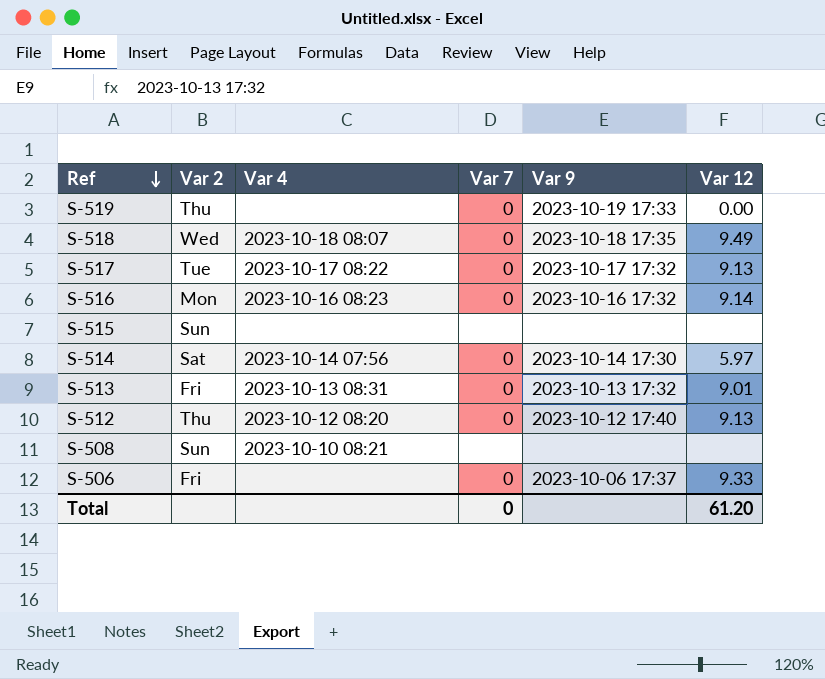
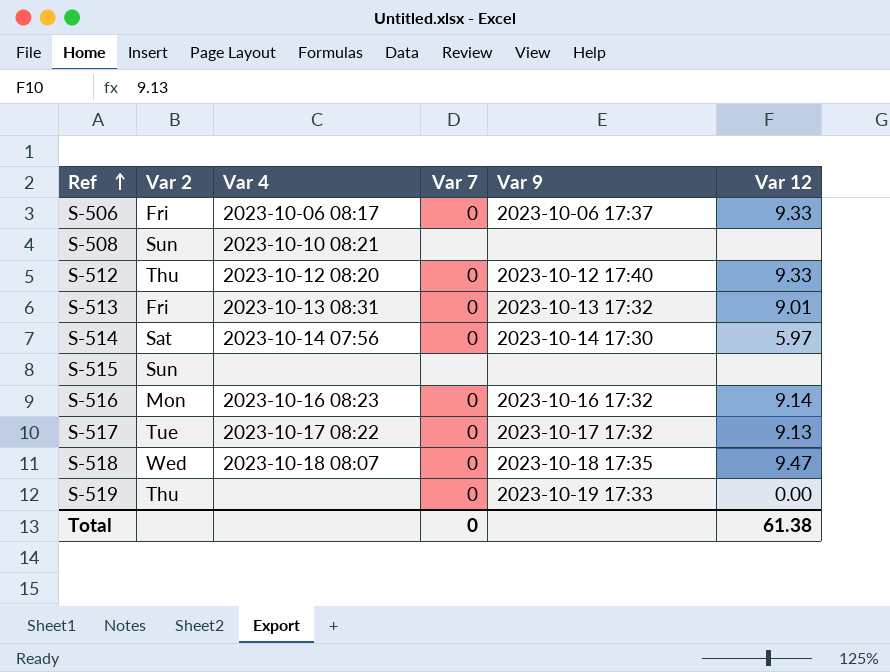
row order: Ref descending -> Ref ascending
S-506 | Var 4: none -> 2023-10-06 08:17
S-512 | Var 12: 9.13 -> 9.33
S-518 | Var 12: 9.49 -> 9.47
Total | Var 12: 61.20 -> 61.38

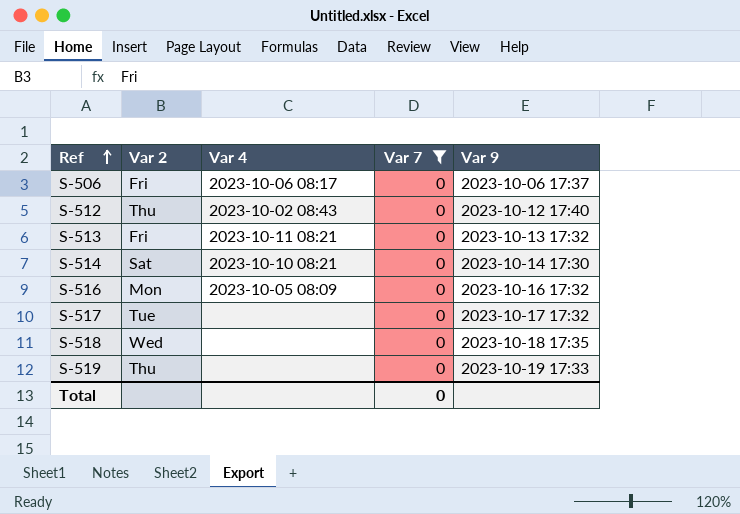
filter: none -> Var 7 = 0
column Var 12 | position: 6 -> none
S-512 | Var 4: 2023-10-12 08:20 -> 2023-10-02 08:43
S-513 | Var 4: 2023-10-13 08:31 -> 2023-10-11 08:21
S-514 | Var 4: 2023-10-14 07:56 -> 2023-10-10 08:21
S-516 | Var 4: 2023-10-16 08:23 -> 2023-10-05 08:09
S-517 | Var 4: 2023-10-17 08:22 -> none
S-518 | Var 4: 2023-10-18 08:07 -> none

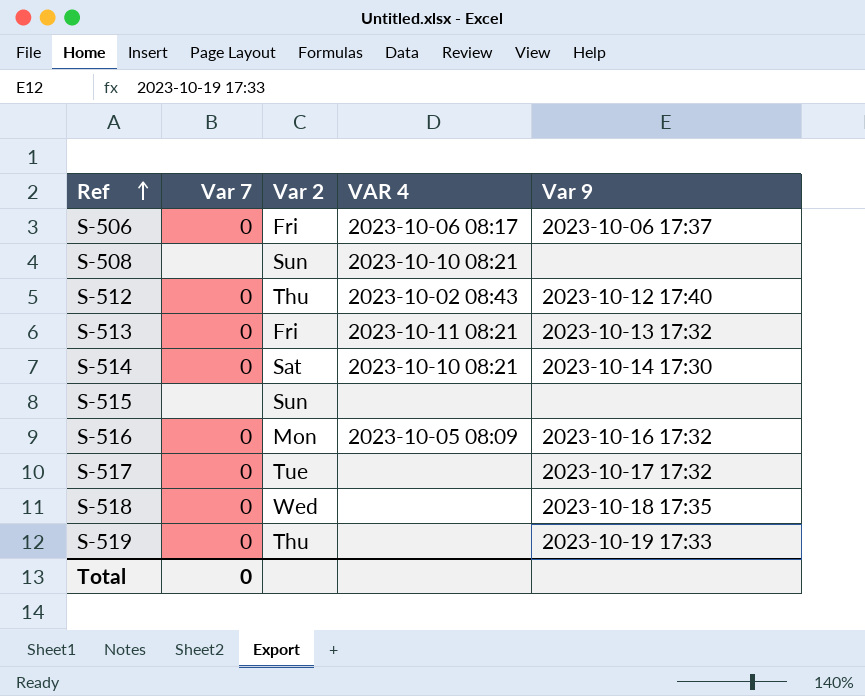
filter: Var 7 = 0 -> none
column Var 7 | position: 4 -> 2
column name: Var 4 -> VAR 4

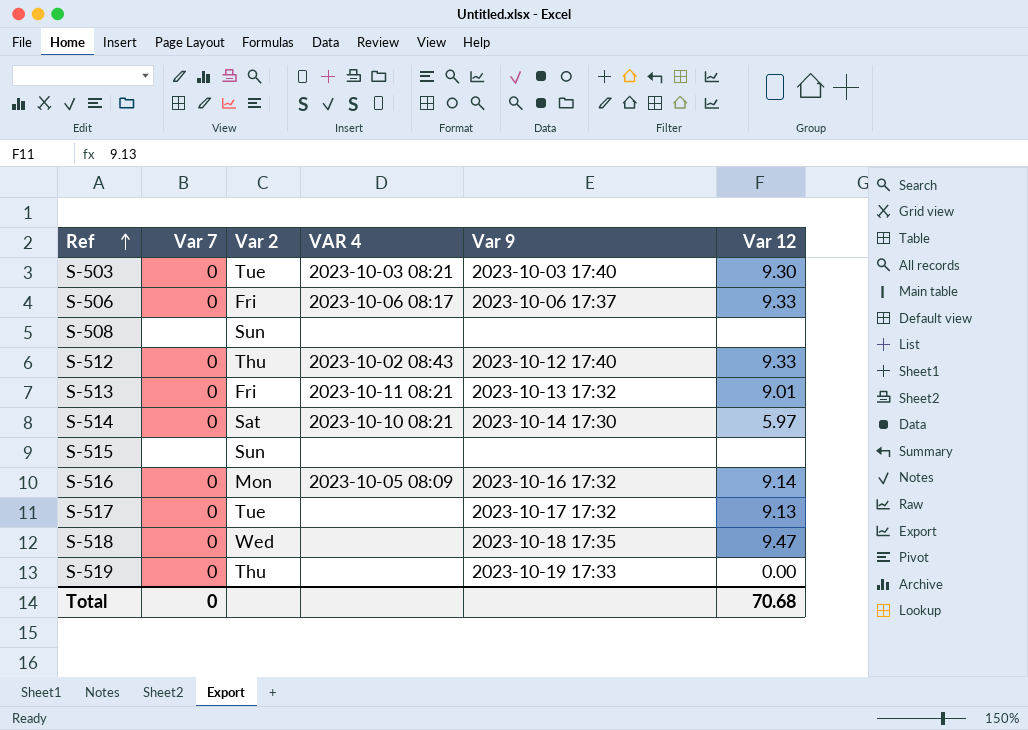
column Var 12 | position: none -> 6
row S-503: none -> 0 | Tue | 2023-10-03 08:21 | 2023-10-03 17:40 | 9.30
S-508 | VAR 4: 2023-10-10 08:21 -> none

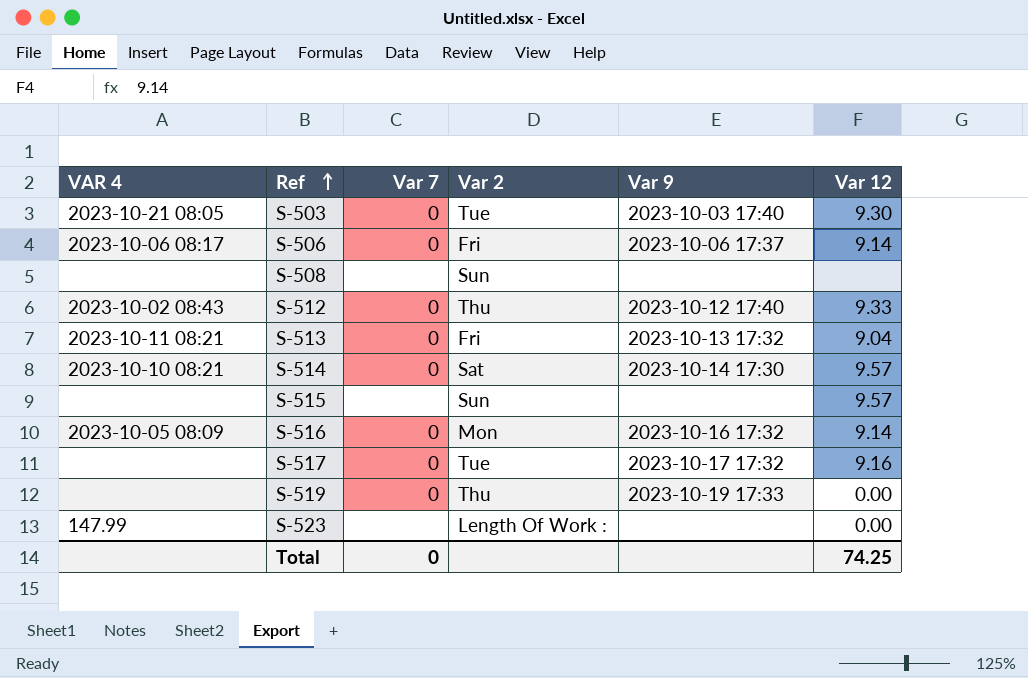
column VAR 4 | position: 4 -> 1
row S-518: 0 | Wed | none | 2023-10-18 17:35 | 9.47 -> none
S-503 | VAR 4: 2023-10-03 08:21 -> 2023-10-21 08:05
S-506 | Var 12: 9.33 -> 9.14
S-513 | Var 12: 9.01 -> 9.04
S-514 | Var 12: 5.97 -> 9.57
S-515 | Var 12: none -> 9.57
S-517 | Var 12: 9.13 -> 9.16
row S-523: none -> 147.99 | none | Length Of Work : | none | 0.00
Total | Var 12: 70.68 -> 74.25

